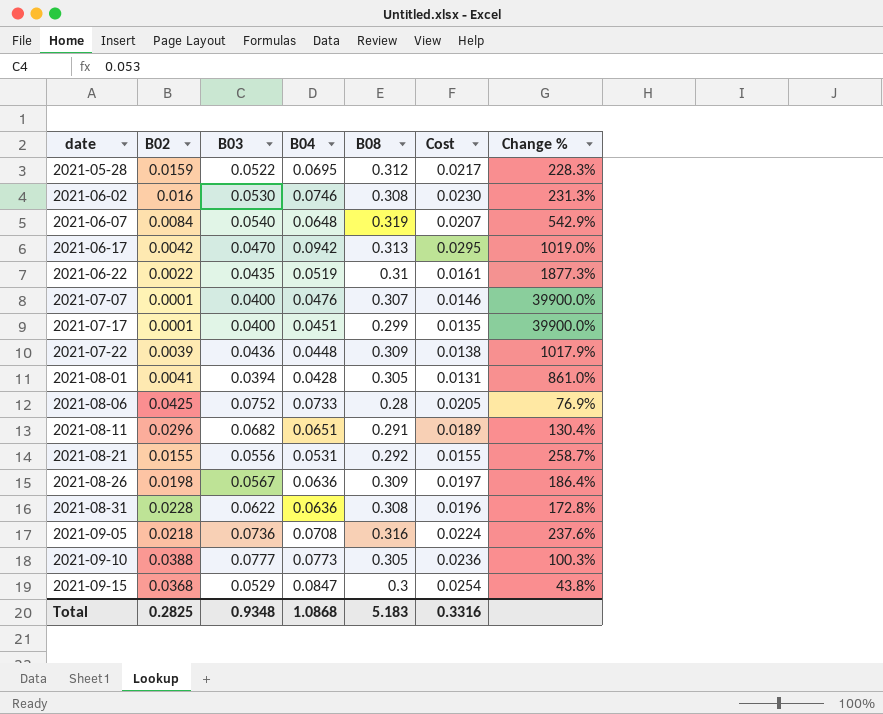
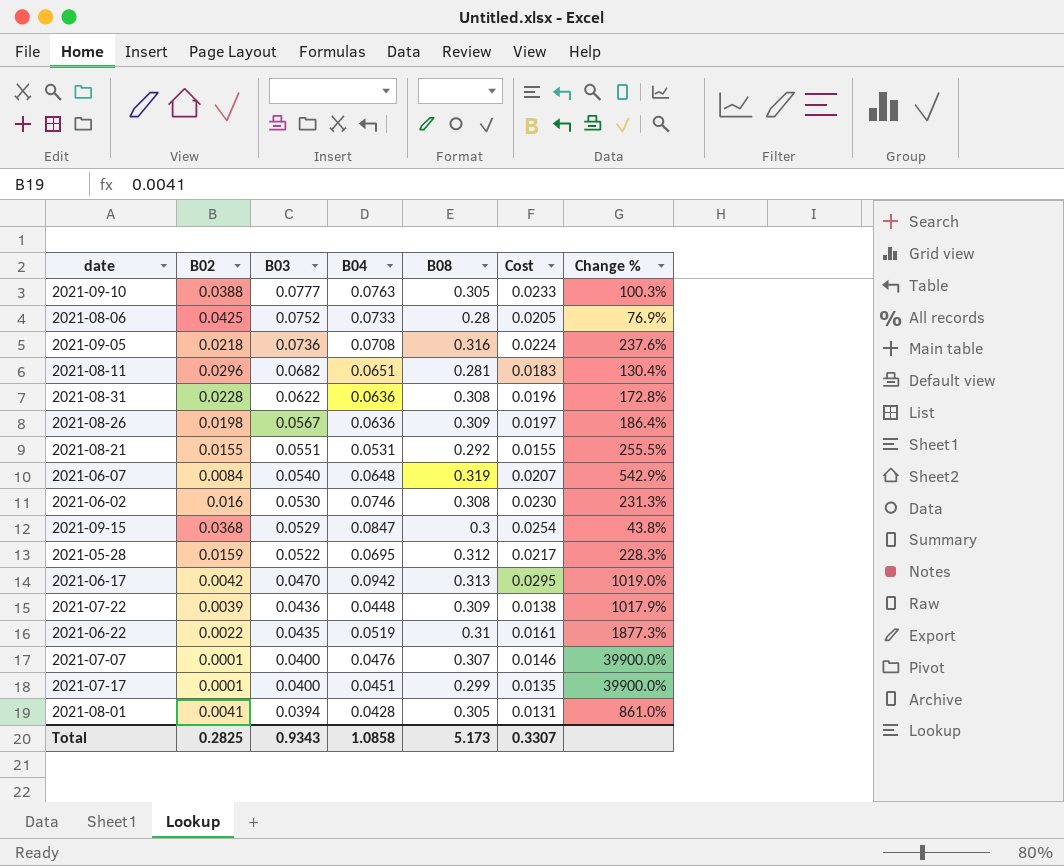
row order: date ascending -> B03 descending
2021-09-10 | B04: 0.0773 -> 0.0763
2021-09-10 | Cost: 0.0236 -> 0.0233
2021-08-11 | B08: 0.291 -> 0.281
2021-08-11 | Cost: 0.0189 -> 0.0183
2021-08-21 | B03: 0.0556 -> 0.0551
2021-08-21 | Change %: 258.7% -> 255.5%
Total | B03: 0.9348 -> 0.9343
Total | B04: 1.0868 -> 1.0858
Total | B08: 5.183 -> 5.173
Total | Cost: 0.3316 -> 0.3307

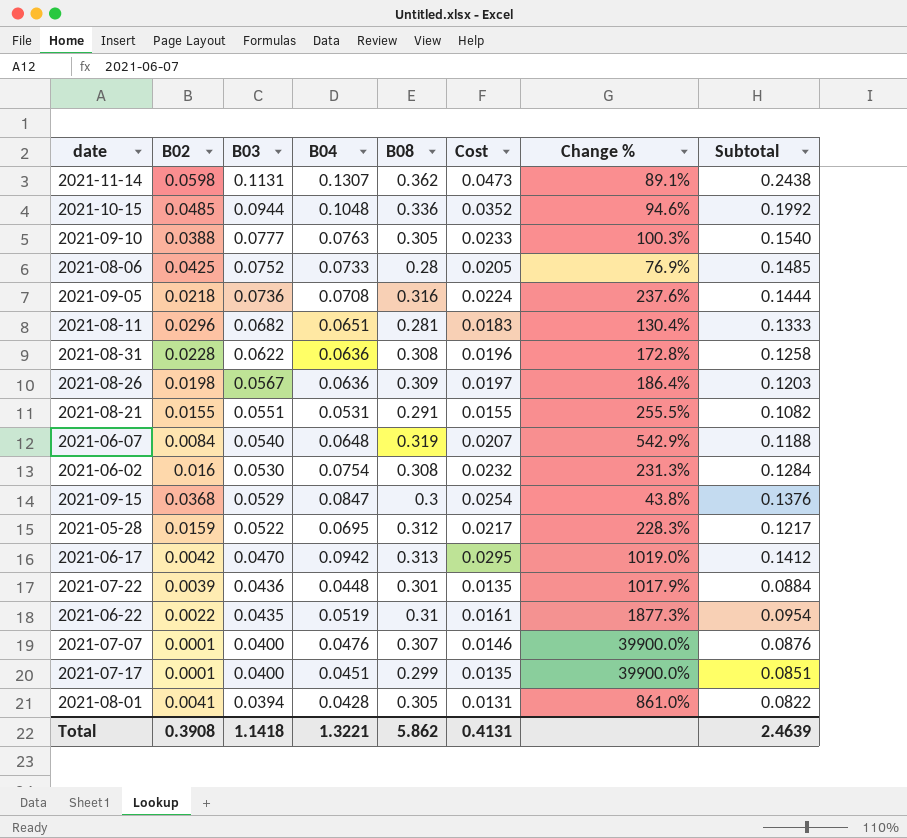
column Subtotal | formula: none -> [B03] + [B04]
row 2021-11-14: none -> 0.0598 | 0.1131 | 0.1307 | 0.362 | 0.0473 | 89.1% | 0.2438
row 2021-10-15: none -> 0.0485 | 0.0944 | 0.1048 | 0.336 | 0.0352 | 94.6% | 0.1992
2021-08-21 | B08: 0.292 -> 0.291
2021-06-02 | B04: 0.0746 -> 0.0754
2021-06-02 | Cost: 0.0230 -> 0.0232
2021-07-22 | B08: 0.309 -> 0.301
2021-07-22 | Cost: 0.0138 -> 0.0135
Total | B02: 0.2825 -> 0.3908
Total | B03: 0.9343 -> 1.1418
Total | B04: 1.0858 -> 1.3221
Total | B08: 5.173 -> 5.862
Total | Cost: 0.3307 -> 0.4131

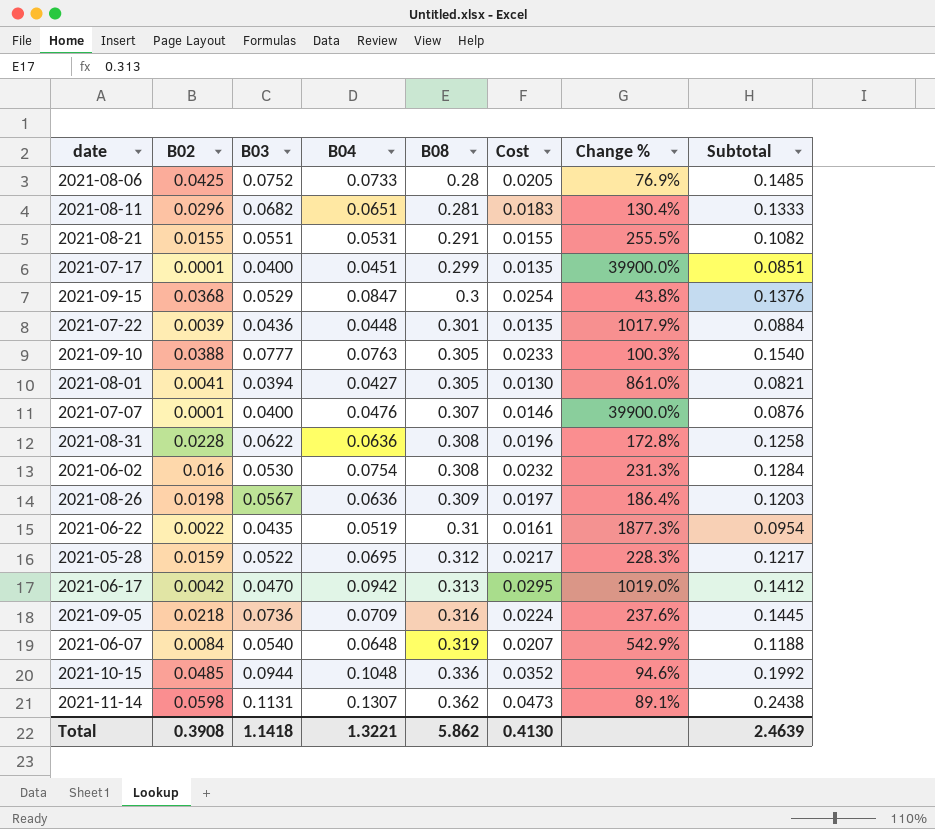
row order: B03 descending -> B08 ascending
2021-08-01 | B04: 0.0428 -> 0.0427
2021-08-01 | Cost: 0.0131 -> 0.0130
2021-08-01 | Subtotal: 0.0822 -> 0.0821
2021-09-05 | B04: 0.0708 -> 0.0709
2021-09-05 | Subtotal: 0.1444 -> 0.1445
Total | Cost: 0.4131 -> 0.4130

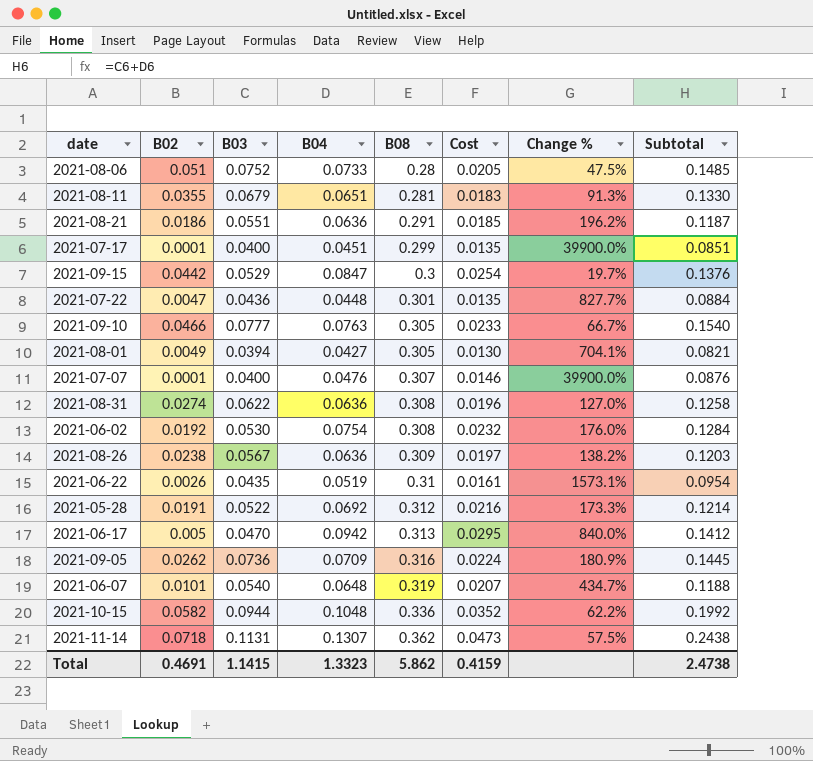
2021-08-06 | B02: 0.0425 -> 0.051
2021-08-06 | Change %: 76.9% -> 47.5%
2021-08-11 | B02: 0.0296 -> 0.0355
2021-08-11 | B03: 0.0682 -> 0.0679
2021-08-11 | Change %: 130.4% -> 91.3%
2021-08-11 | Subtotal: 0.1333 -> 0.1330
2021-08-21 | B02: 0.0155 -> 0.0186
2021-08-21 | B04: 0.0531 -> 0.0636
2021-08-21 | Cost: 0.0155 -> 0.0185
2021-08-21 | Change %: 255.5% -> 196.2%
2021-08-21 | Subtotal: 0.1082 -> 0.1187
2021-09-15 | B02: 0.0368 -> 0.0442
2021-09-15 | Change %: 43.8% -> 19.7%
2021-07-22 | B02: 0.0039 -> 0.0047
2021-07-22 | Change %: 1017.9% -> 827.7%
2021-09-10 | B02: 0.0388 -> 0.0466
2021-09-10 | Change %: 100.3% -> 66.7%
2021-08-01 | B02: 0.0041 -> 0.0049
2021-08-01 | Change %: 861.0% -> 704.1%
2021-08-31 | B02: 0.0228 -> 0.0274
2021-08-31 | Change %: 172.8% -> 127.0%
2021-06-02 | B02: 0.016 -> 0.0192
2021-06-02 | Change %: 231.3% -> 176.0%
2021-08-26 | B02: 0.0198 -> 0.0238
2021-08-26 | Change %: 186.4% -> 138.2%
2021-06-22 | B02: 0.0022 -> 0.0026
2021-06-22 | Change %: 1877.3% -> 1573.1%
2021-05-28 | B02: 0.0159 -> 0.0191
2021-05-28 | B04: 0.0695 -> 0.0692
2021-05-28 | Cost: 0.0217 -> 0.0216
2021-05-28 | Change %: 228.3% -> 173.3%
2021-05-28 | Subtotal: 0.1217 -> 0.1214
2021-06-17 | B02: 0.0042 -> 0.005
2021-06-17 | Change %: 1019.0% -> 840.0%
2021-09-05 | B02: 0.0218 -> 0.0262
2021-09-05 | Change %: 237.6% -> 180.9%
2021-06-07 | B02: 0.0084 -> 0.0101
2021-06-07 | Change %: 542.9% -> 434.7%
2021-10-15 | B02: 0.0485 -> 0.0582
2021-10-15 | Change %: 94.6% -> 62.2%
2021-11-14 | B02: 0.0598 -> 0.0718
2021-11-14 | Change %: 89.1% -> 57.5%
Total | B02: 0.3908 -> 0.4691
Total | B03: 1.1418 -> 1.1415
Total | B04: 1.3221 -> 1.3323
Total | Cost: 0.4130 -> 0.4159
Total | Subtotal: 2.4639 -> 2.4738

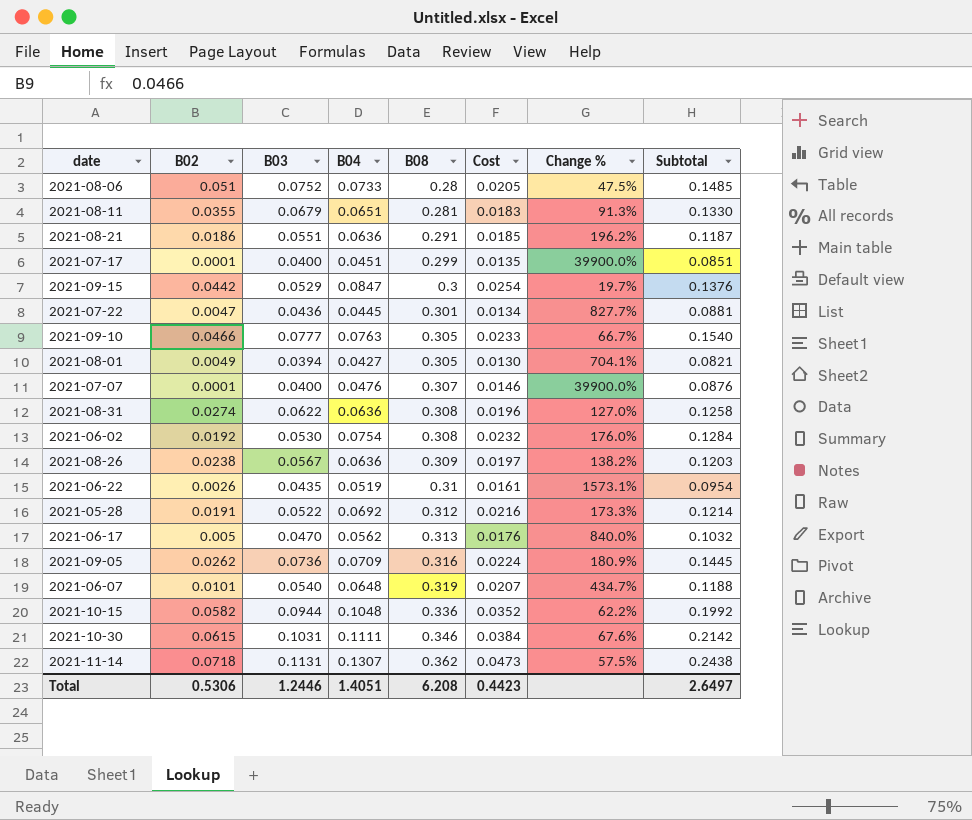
2021-07-22 | B04: 0.0448 -> 0.0445
2021-07-22 | Cost: 0.0135 -> 0.0134
2021-07-22 | Subtotal: 0.0884 -> 0.0881
2021-06-17 | B04: 0.0942 -> 0.0562
2021-06-17 | Cost: 0.0295 -> 0.0176
2021-06-17 | Subtotal: 0.1412 -> 0.1032
row 2021-10-30: none -> 0.0615 | 0.1031 | 0.1111 | 0.346 | 0.0384 | 67.6% | 0.2142
Total | B02: 0.4691 -> 0.5306
Total | B03: 1.1415 -> 1.2446
Total | B04: 1.3323 -> 1.4051
Total | B08: 5.862 -> 6.208
Total | Cost: 0.4159 -> 0.4423
Total | Subtotal: 2.4738 -> 2.6497

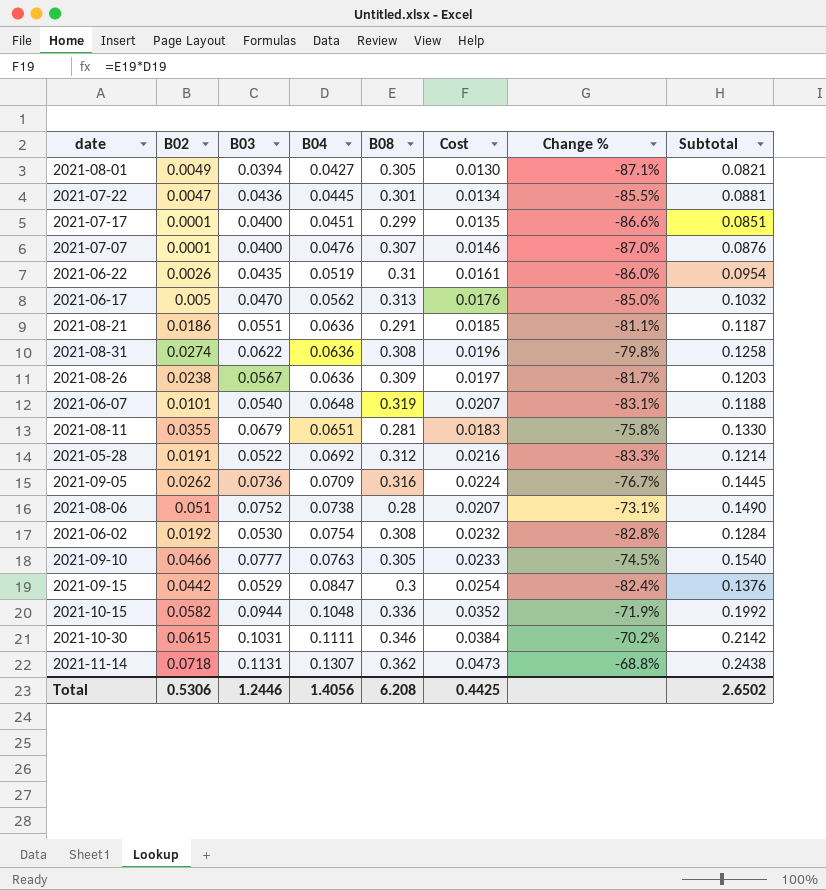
row order: B08 ascending -> B04 ascending
column Change % | formula: ([B03] - [B02]) / [B02] -> ([B03] - [B08]) / [B08]
2021-08-06 | B04: 0.0733 -> 0.0738
2021-08-06 | Cost: 0.0205 -> 0.0207
2021-08-06 | Subtotal: 0.1485 -> 0.1490
Total | B04: 1.4051 -> 1.4056
Total | Cost: 0.4423 -> 0.4425
Total | Subtotal: 2.6497 -> 2.6502

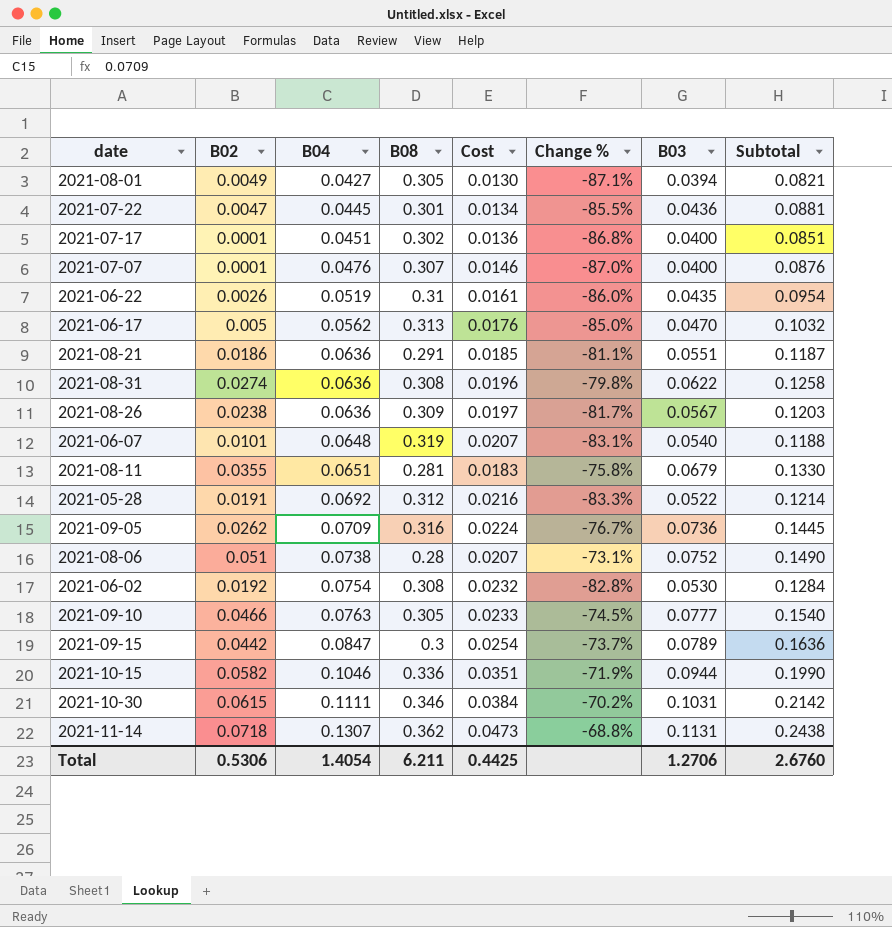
column B03 | position: 3 -> 7
2021-07-17 | B08: 0.299 -> 0.302
2021-07-17 | Cost: 0.0135 -> 0.0136
2021-07-17 | Change %: -86.6% -> -86.8%
2021-09-15 | Change %: -82.4% -> -73.7%
2021-09-15 | B03: 0.0529 -> 0.0789
2021-09-15 | Subtotal: 0.1376 -> 0.1636
2021-10-15 | B04: 0.1048 -> 0.1046
2021-10-15 | Cost: 0.0352 -> 0.0351
2021-10-15 | Subtotal: 0.1992 -> 0.1990
Total | B04: 1.4056 -> 1.4054
Total | B08: 6.208 -> 6.211
Total | B03: 1.2446 -> 1.2706
Total | Subtotal: 2.6502 -> 2.6760

